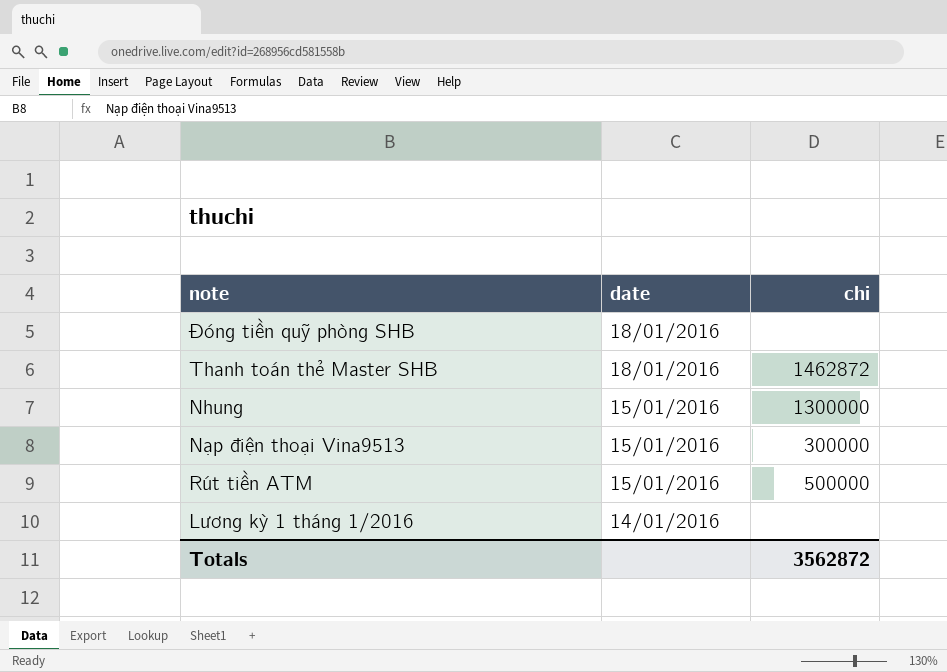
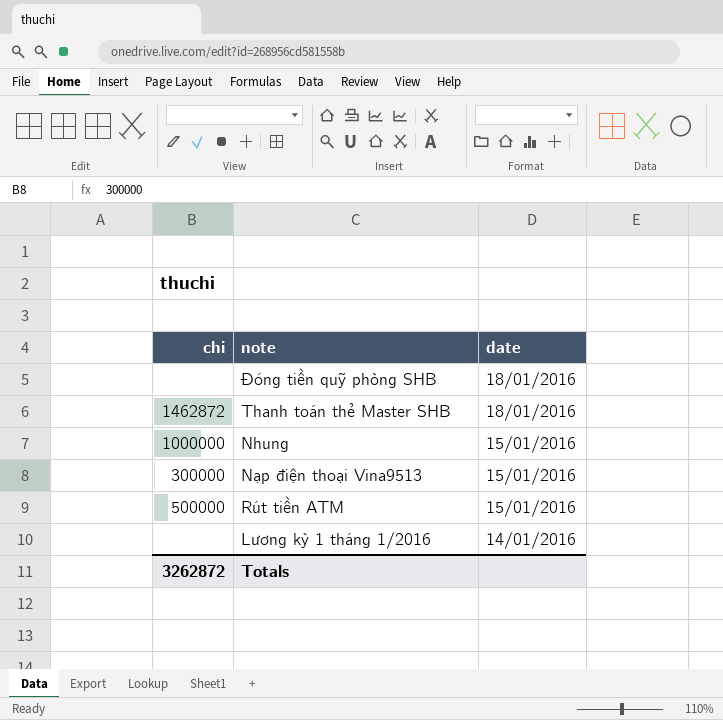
column chi | position: 3 -> 1
Nhung | chi: 1300000 -> 1000000
Totals | chi: 3562872 -> 3262872

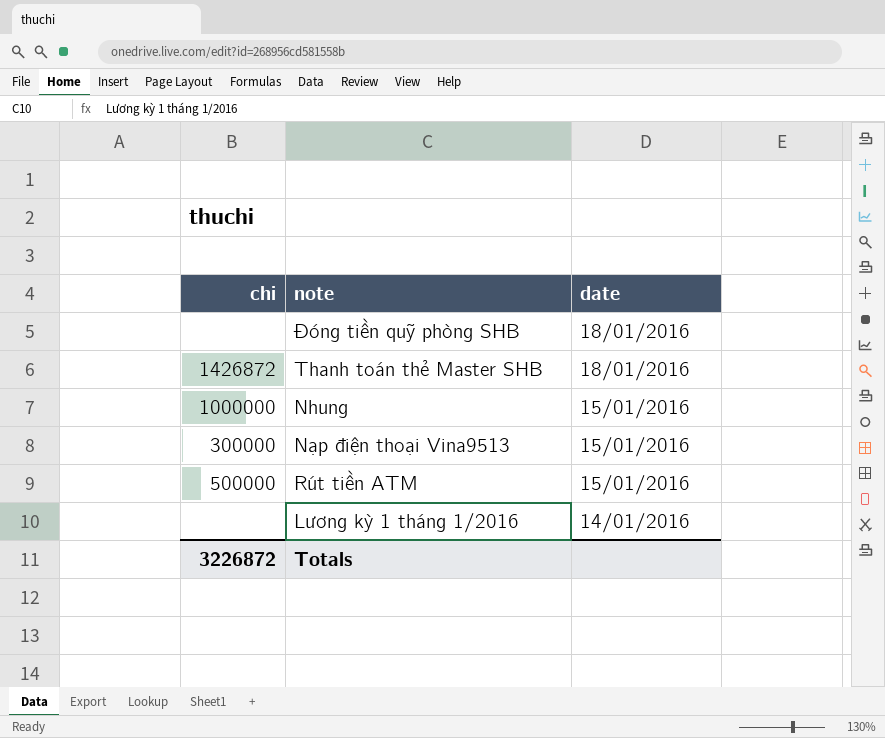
Thanh toán thẻ Master SHB | chi: 1462872 -> 1426872
Totals | chi: 3262872 -> 3226872

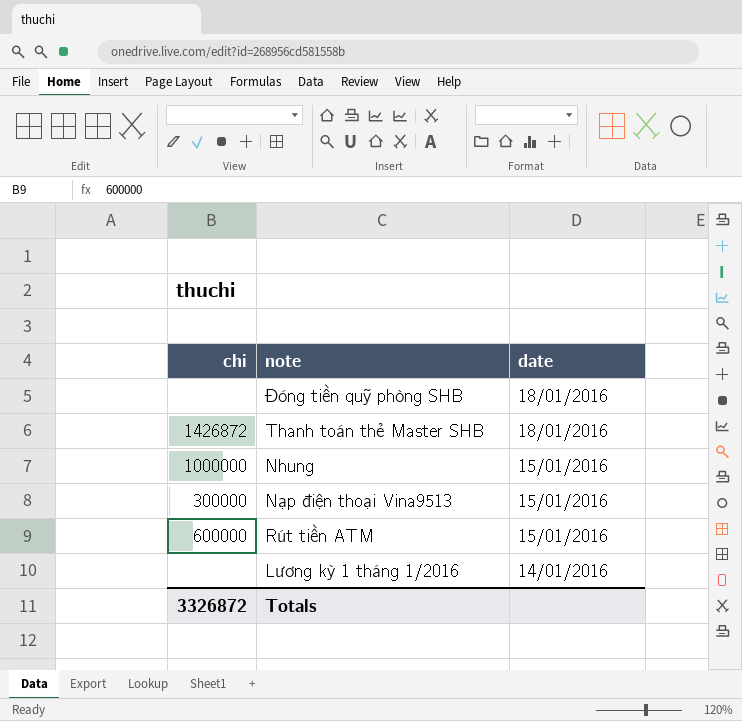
Rút tiền ATM | chi: 500000 -> 600000
Totals | chi: 3226872 -> 3326872

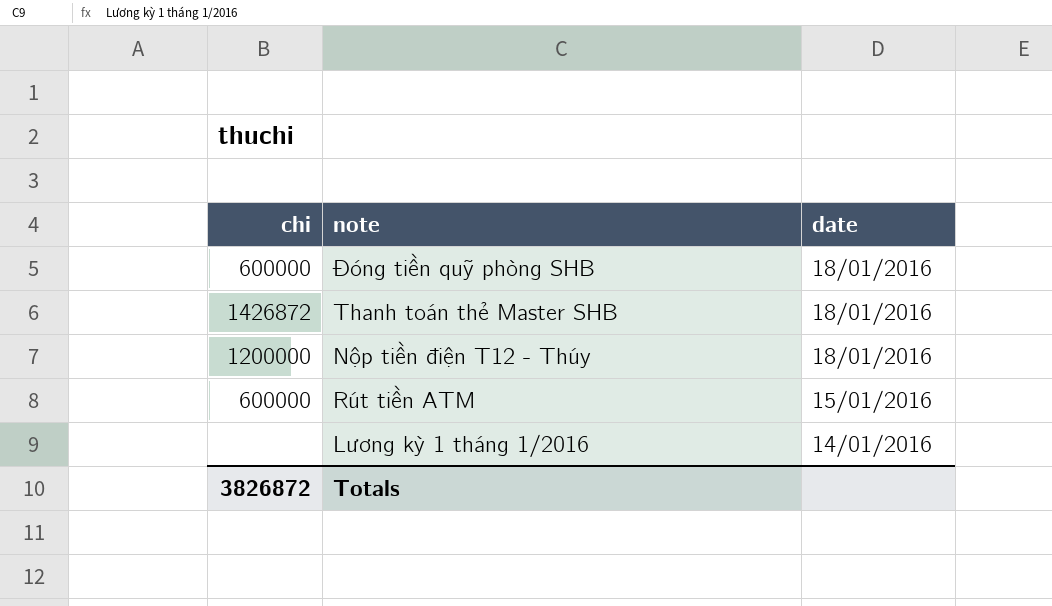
row Nhung: 1000000 | 15/01/2016 -> none
row Nạp điện thoại Vina9513: 300000 | 15/01/2016 -> none
Đóng tiền quỹ phòng SHB | chi: none -> 600000
row Nộp tiền điện T12 - Thúy: none -> 1200000 | 18/01/2016
Totals | chi: 3326872 -> 3826872

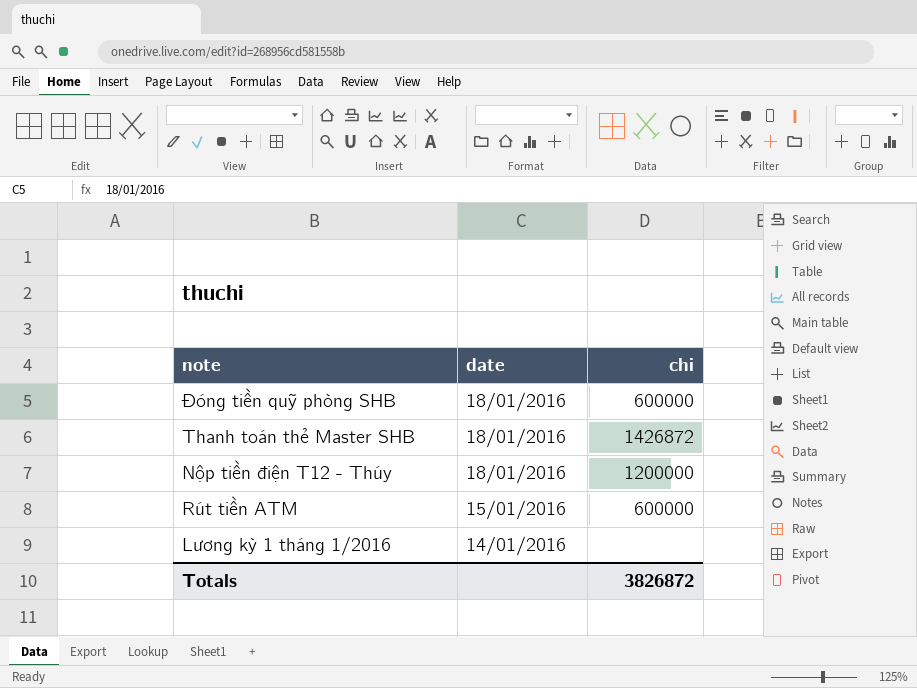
column chi | position: 1 -> 3

